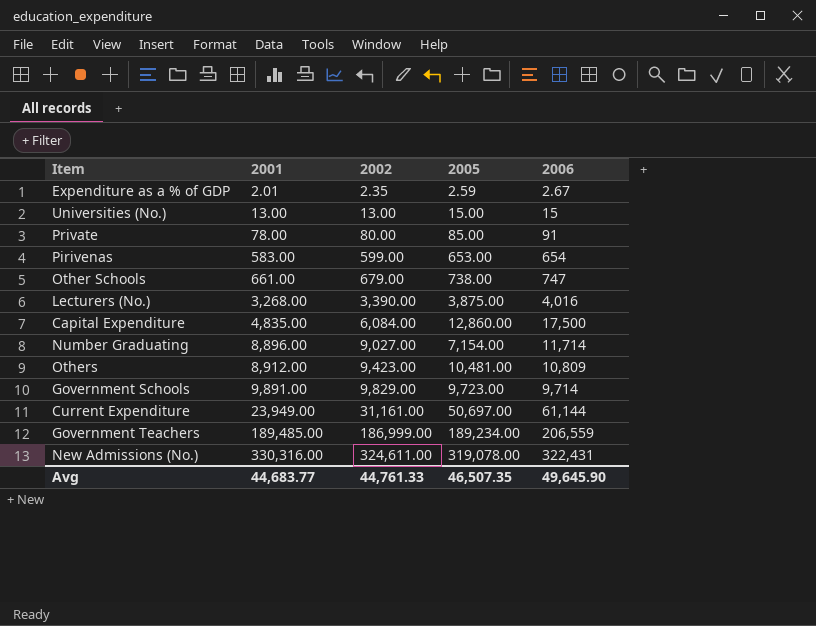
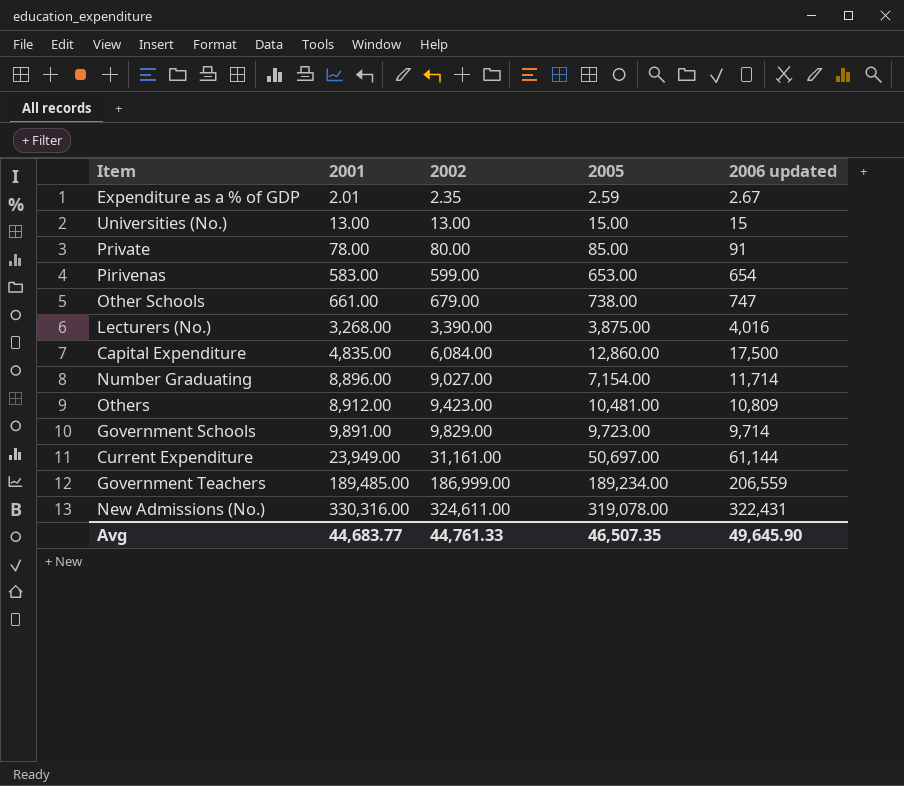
column name: 2006 -> 2006 updated

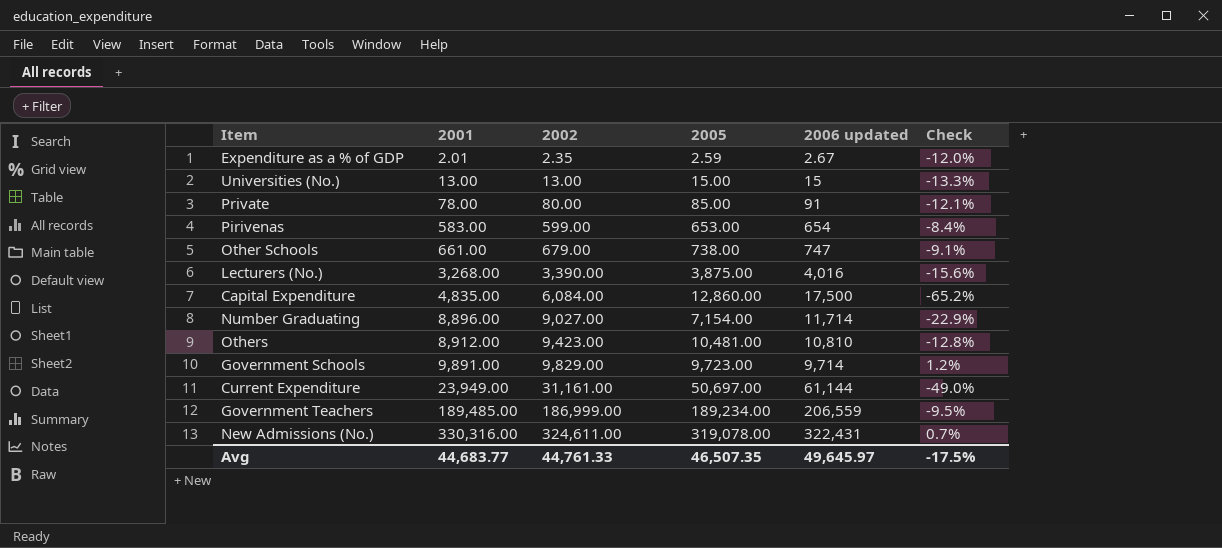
column Check | formula: none -> ([2002] - [2006 updated]) / [2006 updated]
Others | 2006 updated: 10,809 -> 10,810
Avg | 2006 updated: 49,645.90 -> 49,645.97

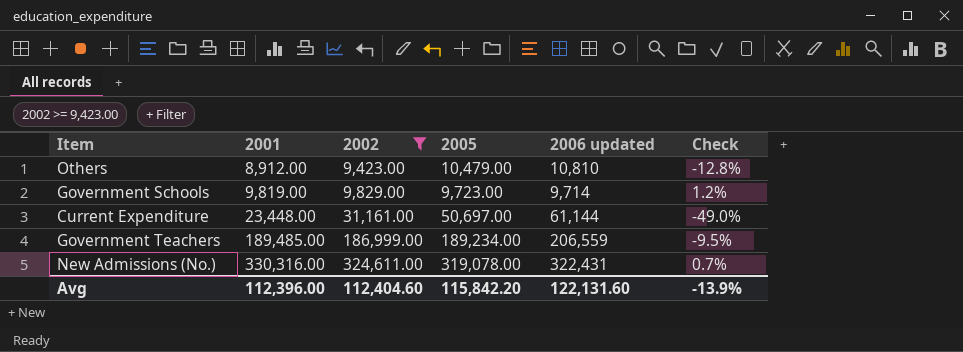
filter: none -> 2002 >= 9,423.00
Others | 2005: 10,481.00 -> 10,479.00
Government Schools | 2001: 9,891.00 -> 9,819.00
Current Expenditure | 2001: 23,949.00 -> 23,448.00
Avg | 2001: 44,683.77 -> 112,396.00
Avg | 2002: 44,761.33 -> 112,404.60
Avg | 2005: 46,507.35 -> 115,842.20
Avg | 2006 updated: 49,645.97 -> 122,131.60
Avg | Check: -17.5% -> -13.9%

